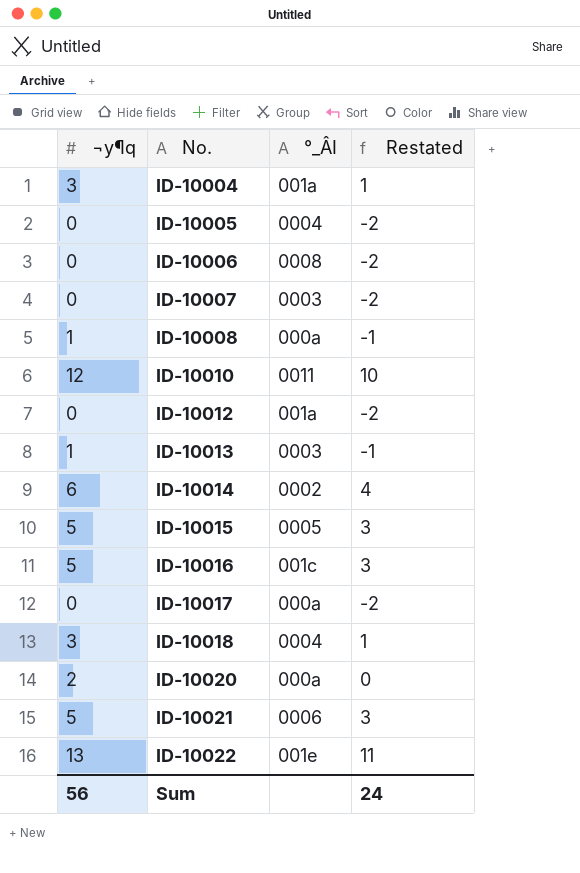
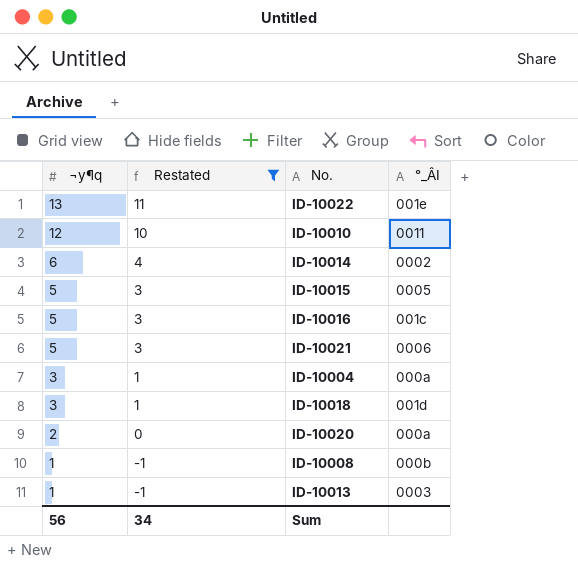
filter: none -> Restated != -2
row order: No. ascending -> ¬y¶q descending
column Restated | position: 4 -> 2
ID-10004 | °_ÂI: 001a -> 000a
ID-10018 | °_ÂI: 0004 -> 001d
ID-10008 | °_ÂI: 000a -> 000b
Sum | Restated: 24 -> 34

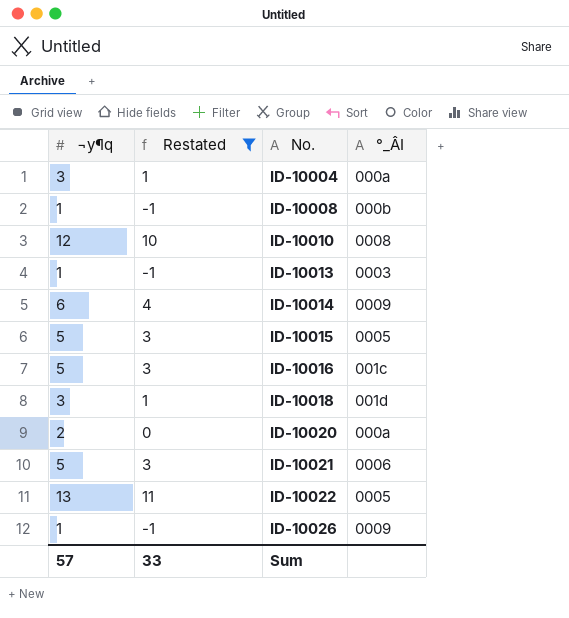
row order: ¬y¶q descending -> No. ascending
ID-10010 | °_ÂI: 0011 -> 0008
ID-10014 | °_ÂI: 0002 -> 0009
ID-10022 | °_ÂI: 001e -> 0005
row ID-10026: none -> 1 | -1 | 0009
Sum | ¬y¶q: 56 -> 57
Sum | Restated: 34 -> 33

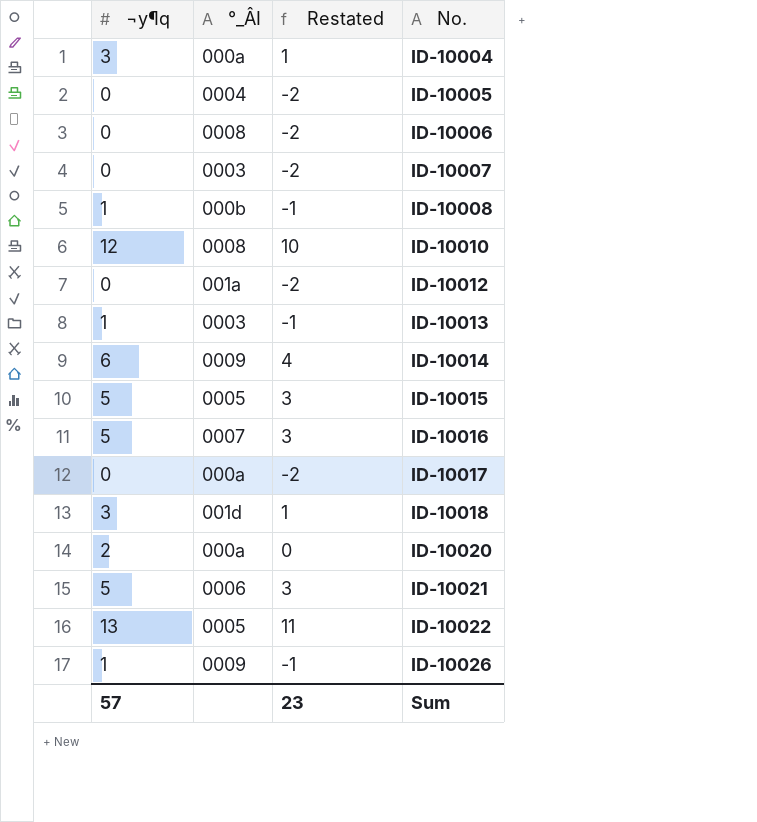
filter: Restated != -2 -> none
column °_ÂI | position: 4 -> 2
ID-10016 | °_ÂI: 001c -> 0007
Sum | Restated: 33 -> 23

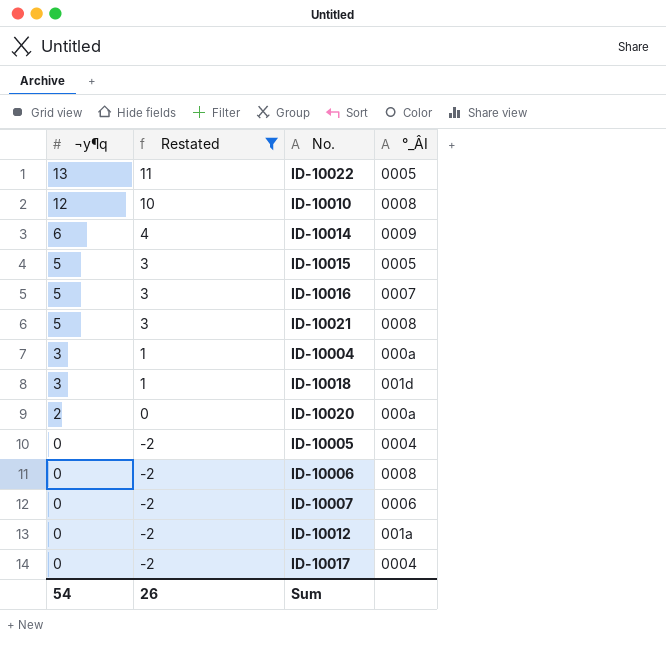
filter: none -> Restated != -1
row order: No. ascending -> ¬y¶q descending
column °_ÂI | position: 2 -> 4
ID-10021 | °_ÂI: 0006 -> 0008
ID-10007 | °_ÂI: 0003 -> 0006
ID-10017 | °_ÂI: 000a -> 0004
Sum | ¬y¶q: 57 -> 54
Sum | Restated: 23 -> 26

